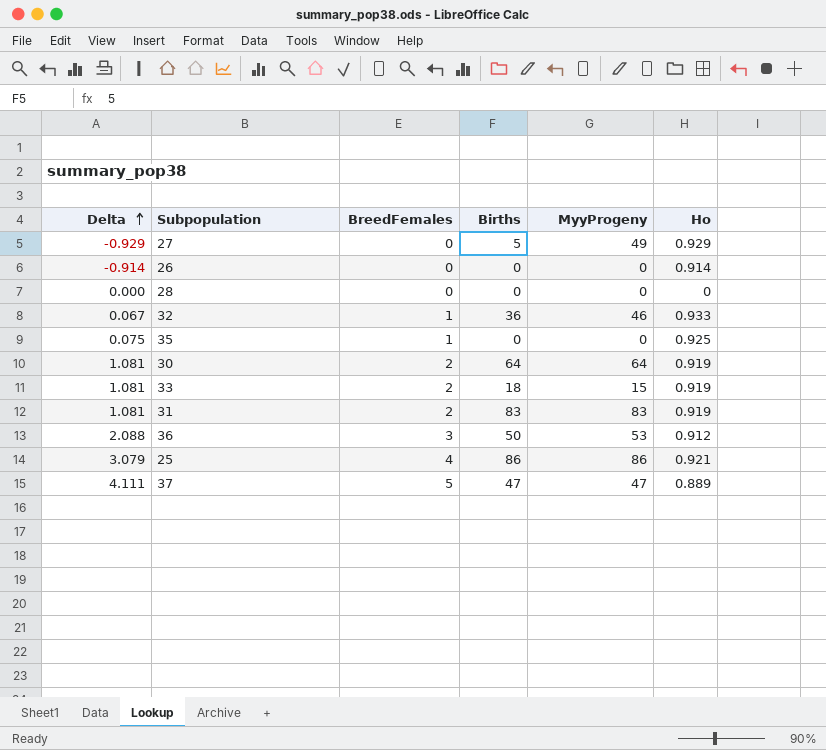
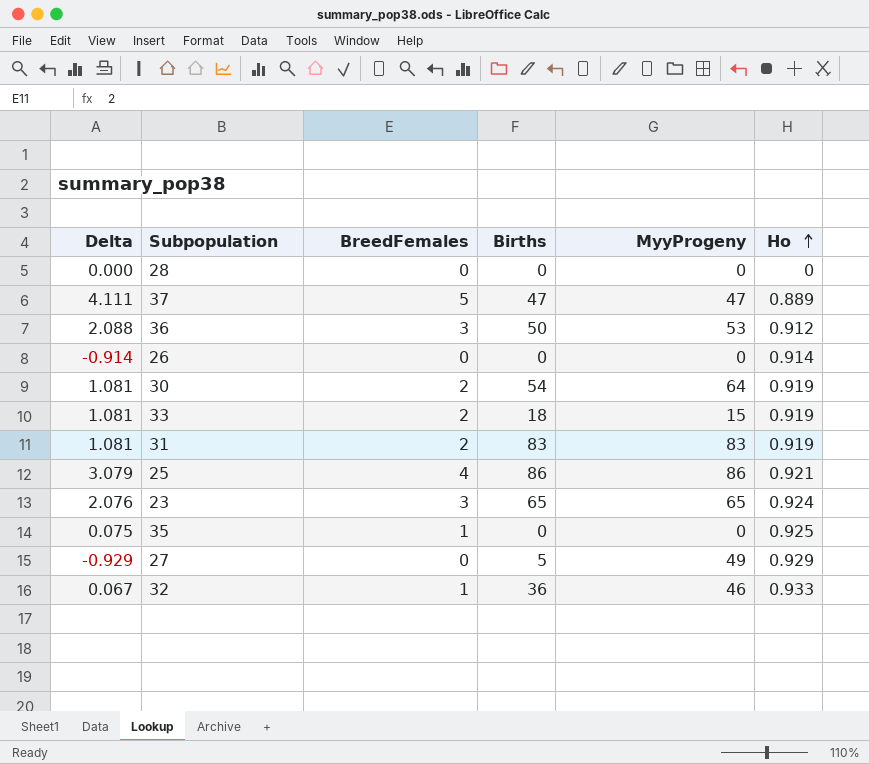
row order: Delta ascending -> Ho ascending
30 | Births: 64 -> 54
row 23: none -> 2.076 | 3 | 65 | 65 | 0.924

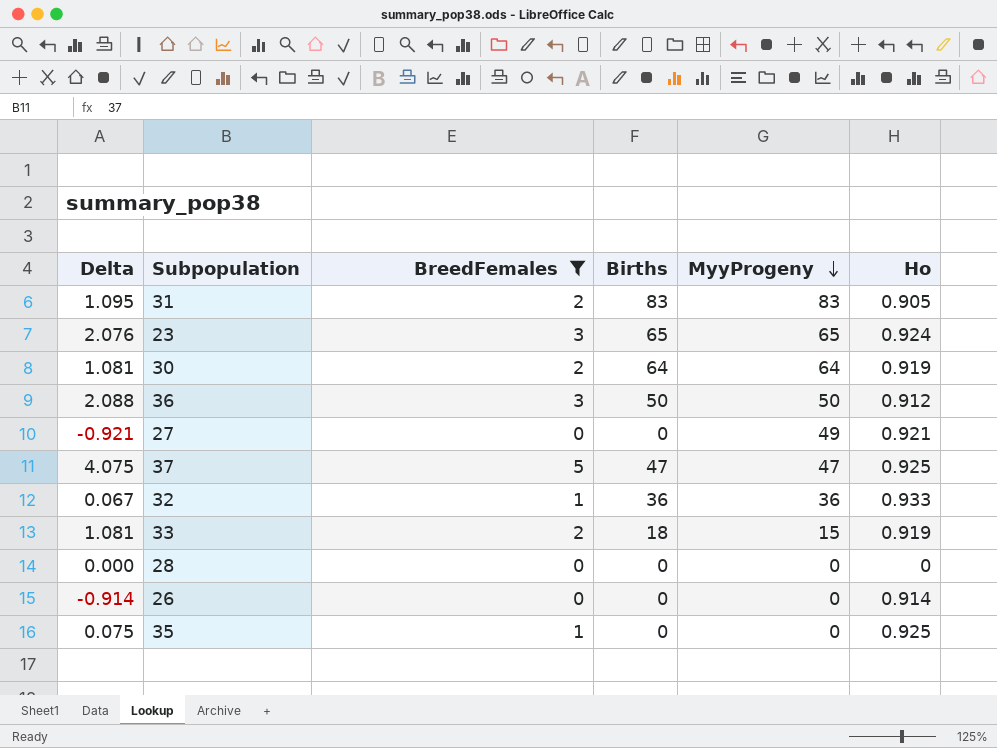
filter: none -> BreedFemales != 4
row order: Ho ascending -> MyyProgeny descending
31 | Delta: 1.081 -> 1.095
31 | Ho: 0.919 -> 0.905
30 | Births: 54 -> 64
36 | MyyProgeny: 53 -> 50
27 | Delta: -0.929 -> -0.921
27 | Births: 5 -> 0
27 | Ho: 0.929 -> 0.921
37 | Delta: 4.111 -> 4.075
37 | Ho: 0.889 -> 0.925
32 | MyyProgeny: 46 -> 36

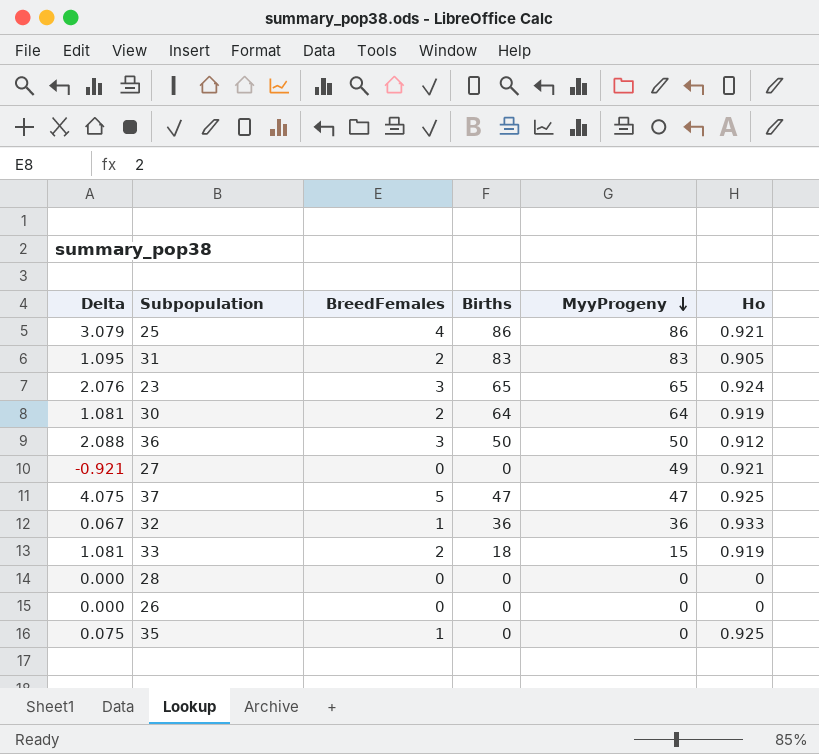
filter: BreedFemales != 4 -> none
26 | Delta: -0.914 -> 0.000
26 | Ho: 0.914 -> 0

